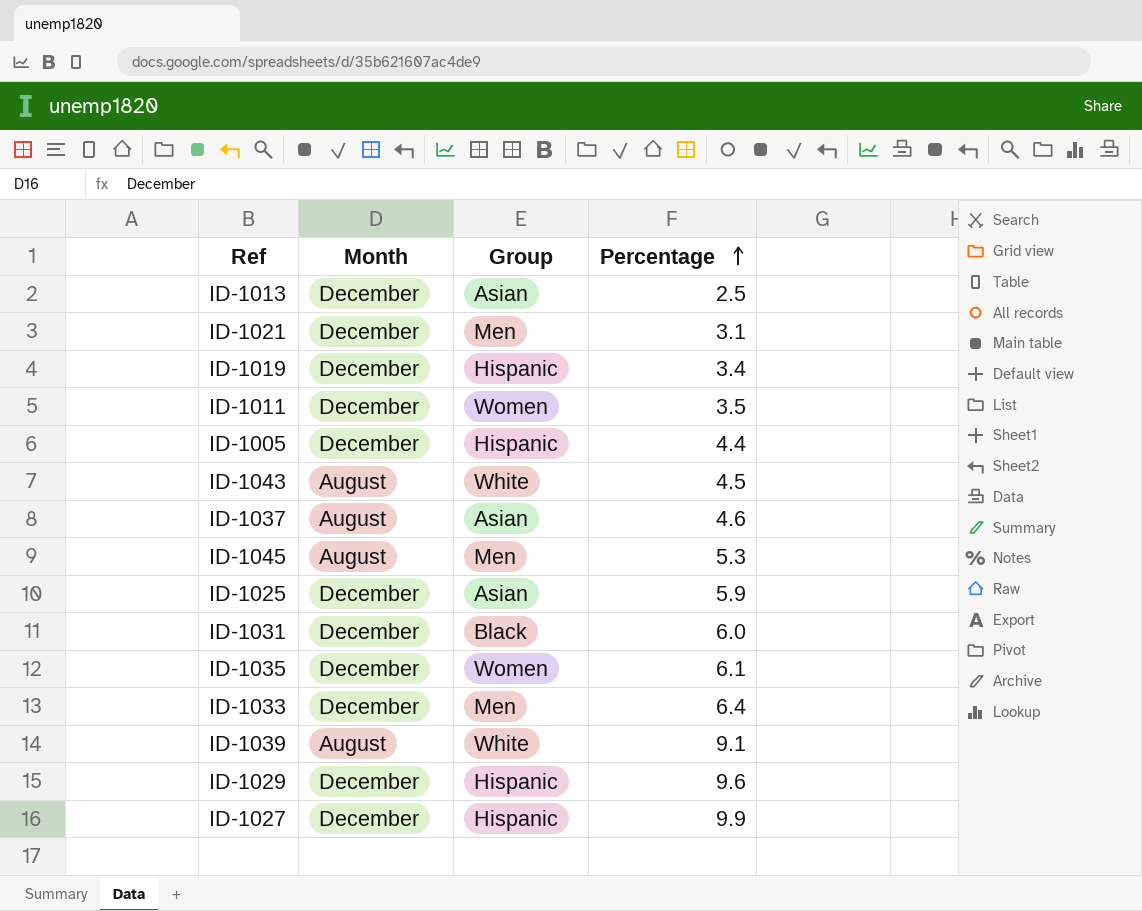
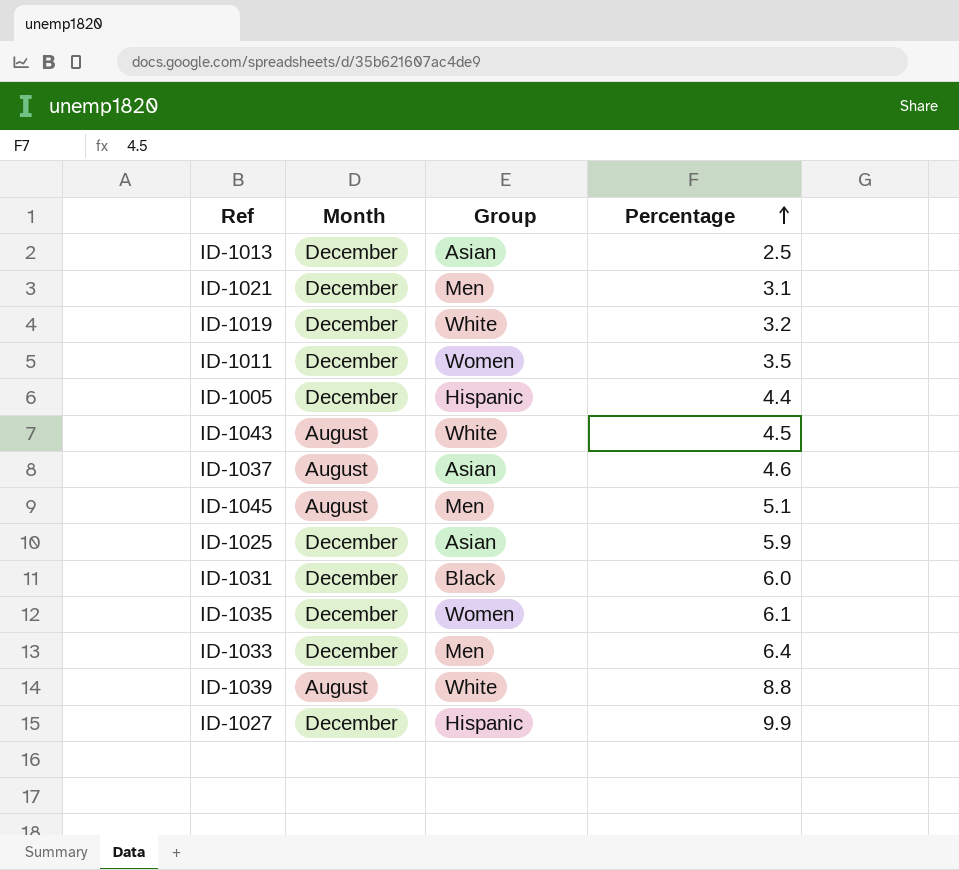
row ID-1029: December | Hispanic | 9.6 -> none
ID-1019 | Group: Hispanic -> White
ID-1019 | Percentage: 3.4 -> 3.2
ID-1045 | Percentage: 5.3 -> 5.1
ID-1039 | Percentage: 9.1 -> 8.8

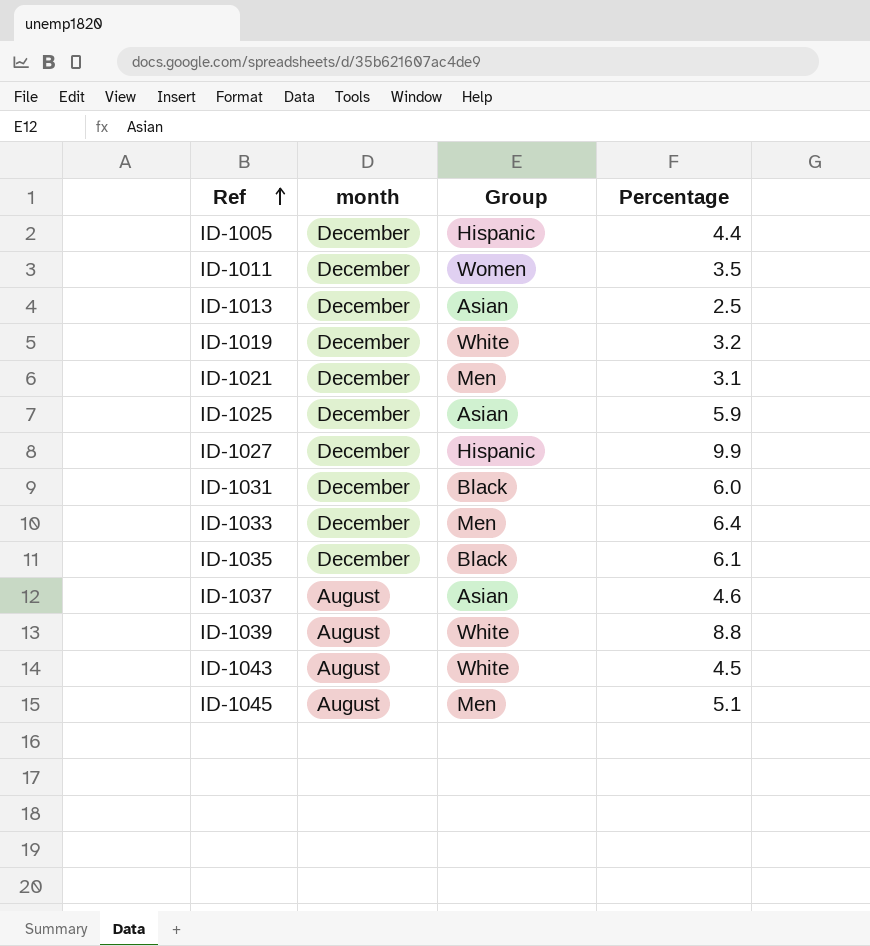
row order: Percentage ascending -> Ref ascending
column name: Month -> month
ID-1035 | Group: Women -> Black

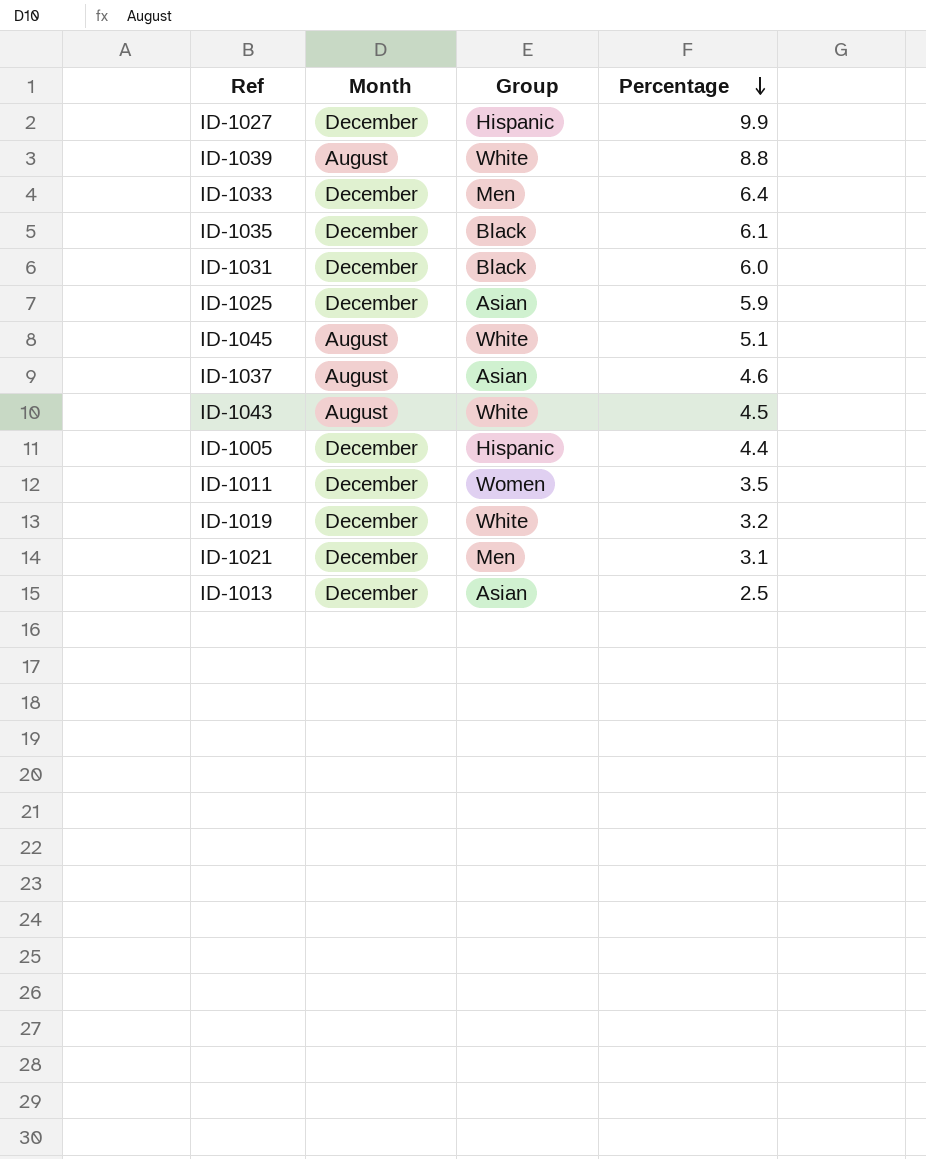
row order: Ref ascending -> Percentage descending
column name: month -> Month
ID-1045 | Group: Men -> White

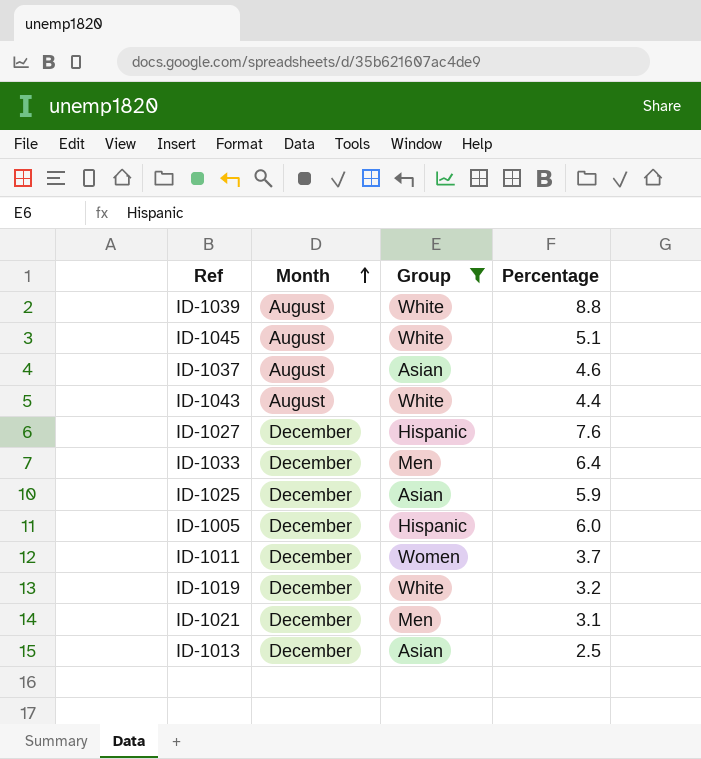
filter: none -> Group != Black
row order: Percentage descending -> Month ascending
ID-1043 | Percentage: 4.5 -> 4.4
ID-1027 | Percentage: 9.9 -> 7.6
ID-1005 | Percentage: 4.4 -> 6.0
ID-1011 | Percentage: 3.5 -> 3.7

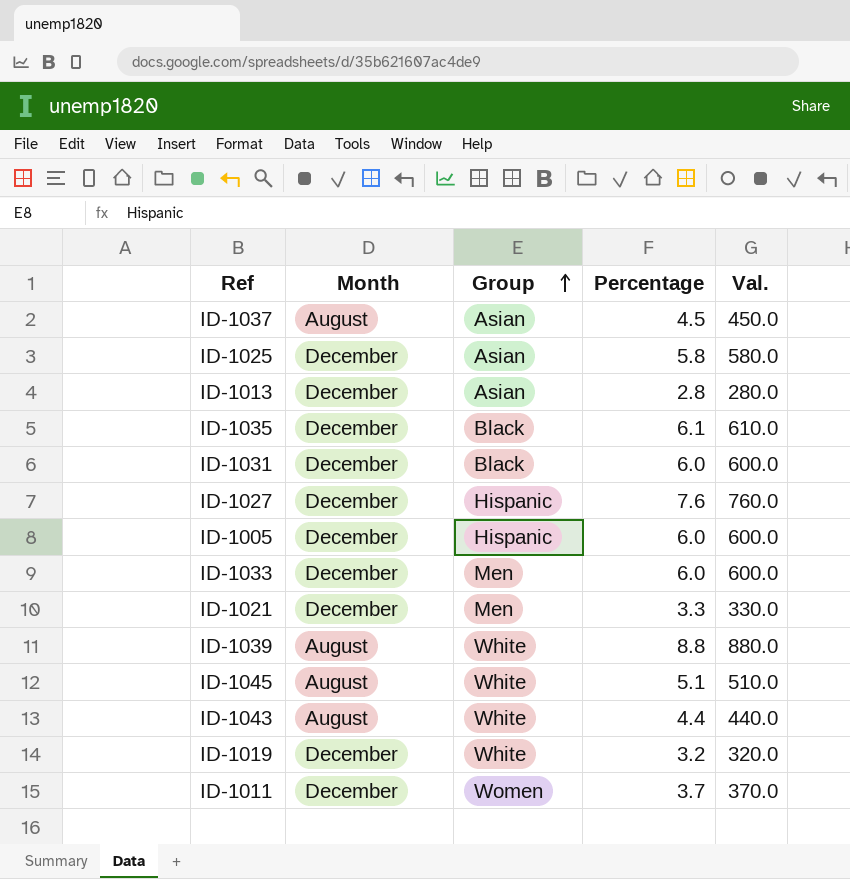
filter: Group != Black -> none
row order: Month ascending -> Group ascending
column Val. | formula: none -> [Percentage] * 100
ID-1037 | Percentage: 4.6 -> 4.5
ID-1025 | Percentage: 5.9 -> 5.8
ID-1013 | Percentage: 2.5 -> 2.8
ID-1033 | Percentage: 6.4 -> 6.0
ID-1021 | Percentage: 3.1 -> 3.3

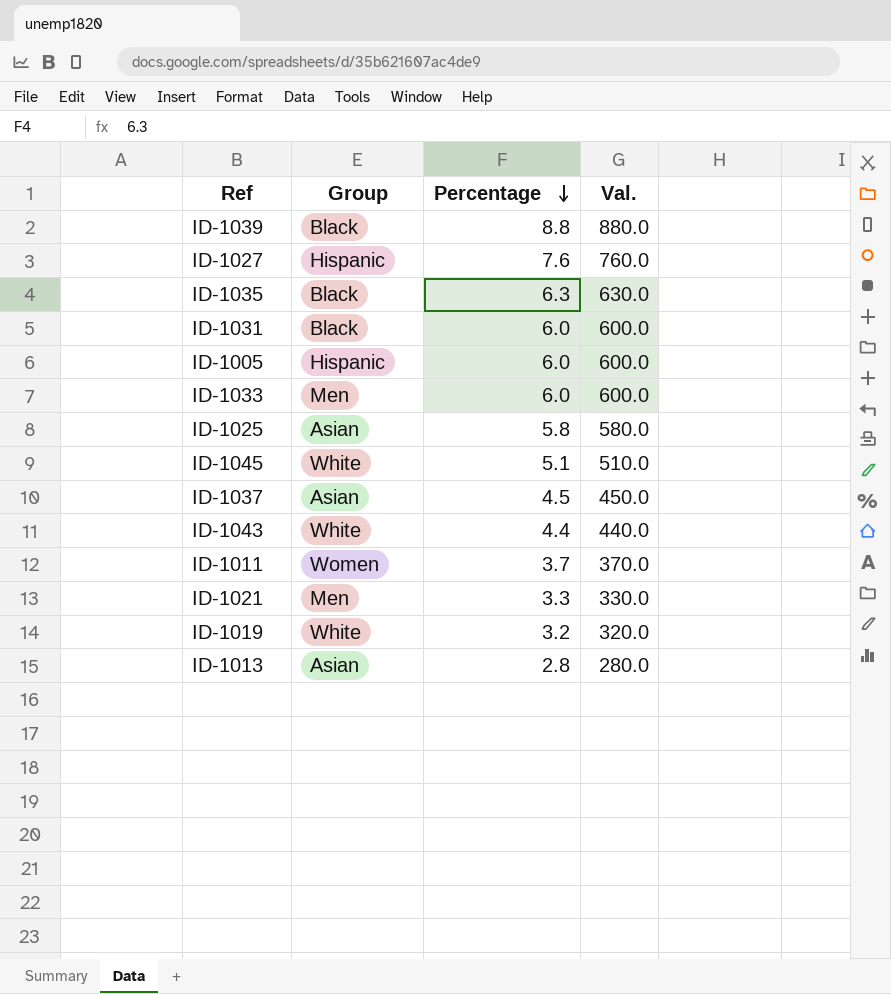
row order: Group ascending -> Percentage descending
column Month | position: 2 -> none
ID-1039 | Group: White -> Black
ID-1035 | Percentage: 6.1 -> 6.3
ID-1035 | Val.: 610.0 -> 630.0

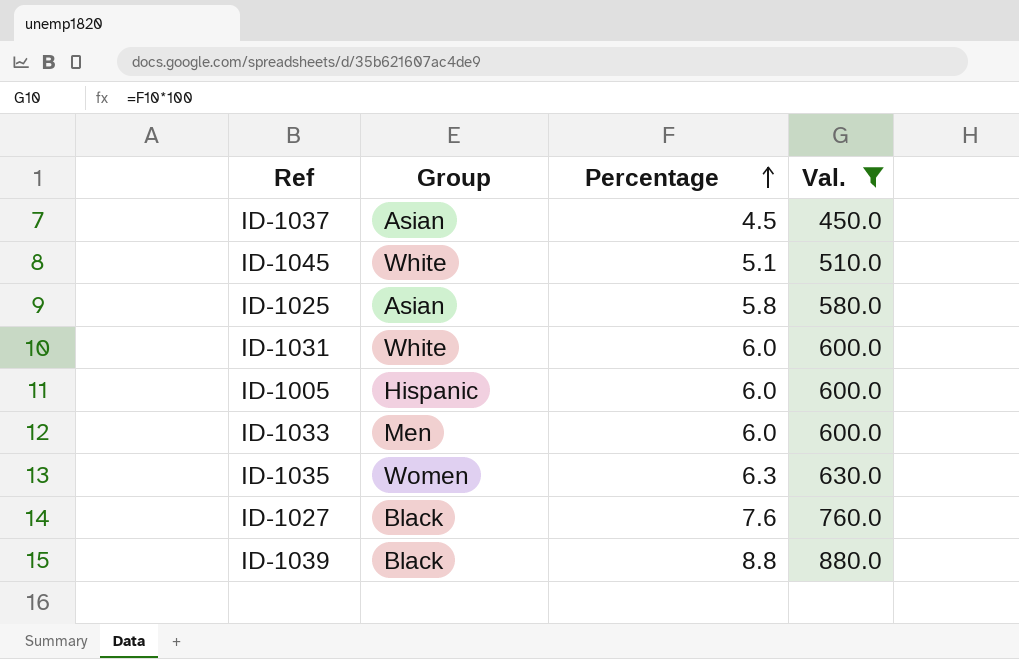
filter: none -> Val. >= 450.0
row order: Percentage descending -> Percentage ascending
ID-1031 | Group: Black -> White
ID-1035 | Group: Black -> Women
ID-1027 | Group: Hispanic -> Black

